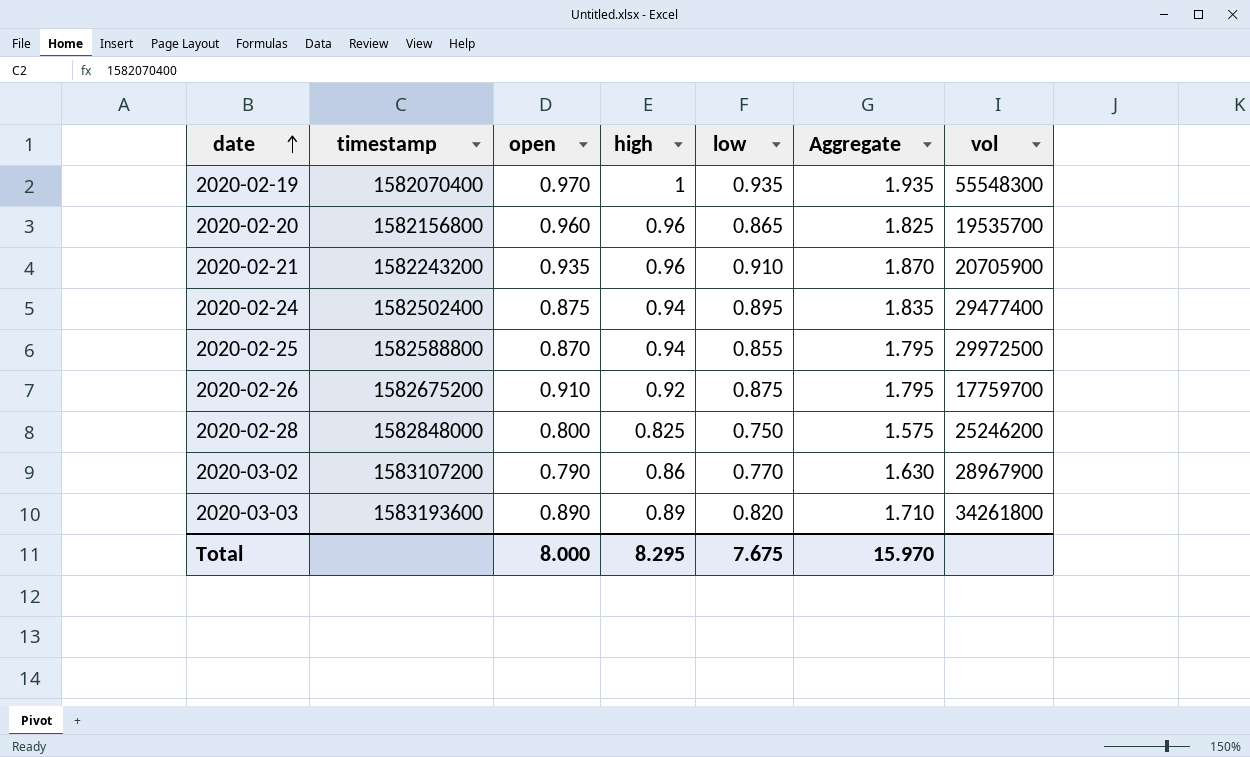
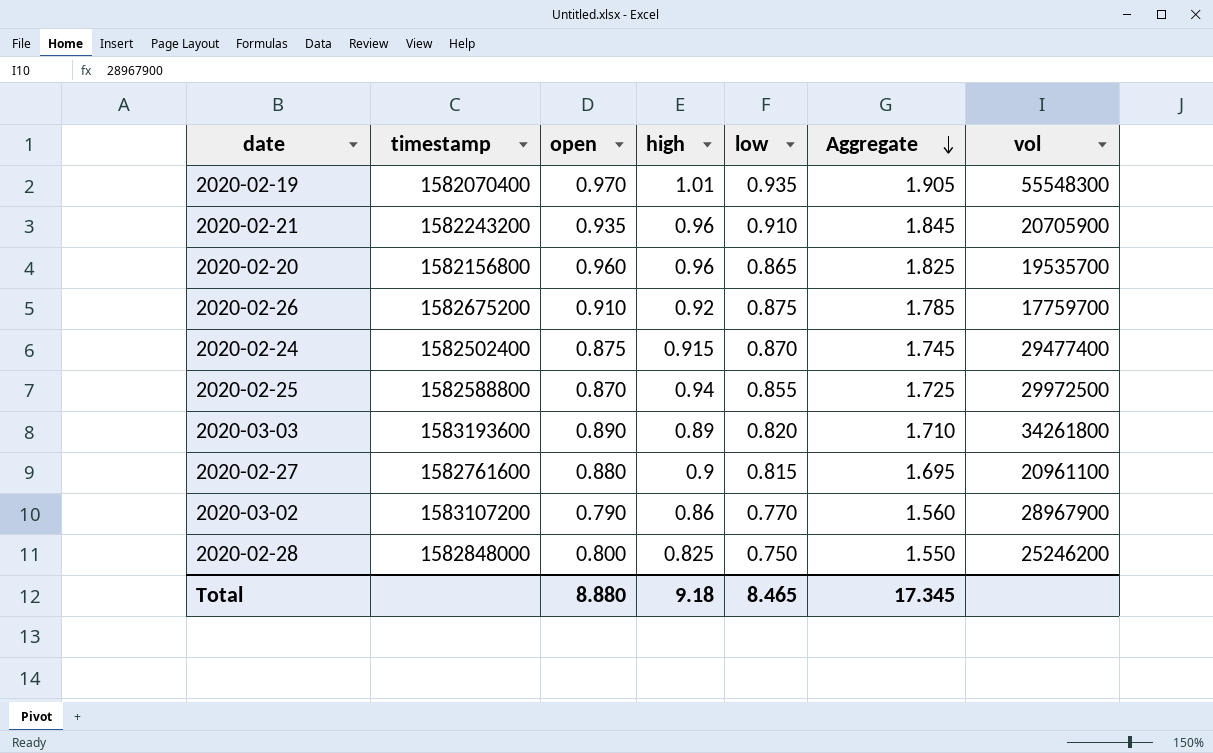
row order: date ascending -> Aggregate descending
column Aggregate | formula: [high] + [low] -> [open] + [low]
2020-02-19 | high: 1 -> 1.01
2020-02-24 | high: 0.94 -> 0.915
2020-02-24 | low: 0.895 -> 0.870
row 2020-02-27: none -> 1582761600 | 0.880 | 0.9 | 0.815 | 1.695 | 20961100
Total | open: 8.000 -> 8.880
Total | high: 8.295 -> 9.18
Total | low: 7.675 -> 8.465
Total | Aggregate: 15.970 -> 17.345

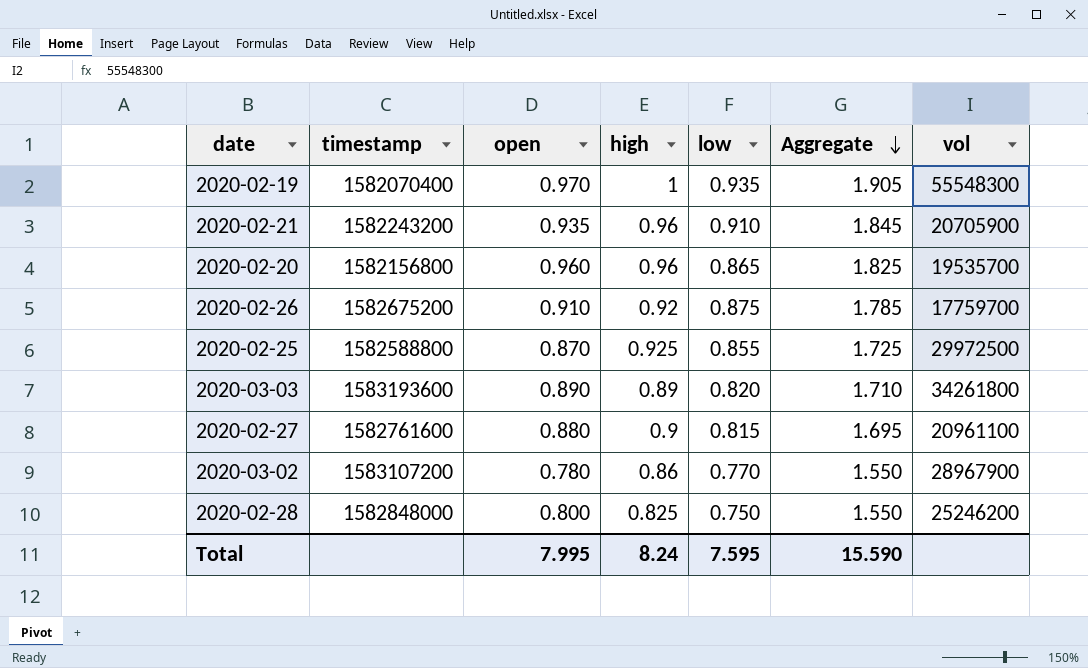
row 2020-02-24: 1582502400 | 0.875 | 0.915 | 0.870 | 1.745 | 29477400 -> none
2020-02-19 | high: 1.01 -> 1
2020-02-25 | high: 0.94 -> 0.925
2020-03-02 | open: 0.790 -> 0.780
2020-03-02 | Aggregate: 1.560 -> 1.550
Total | open: 8.880 -> 7.995
Total | high: 9.18 -> 8.24
Total | low: 8.465 -> 7.595
Total | Aggregate: 17.345 -> 15.590

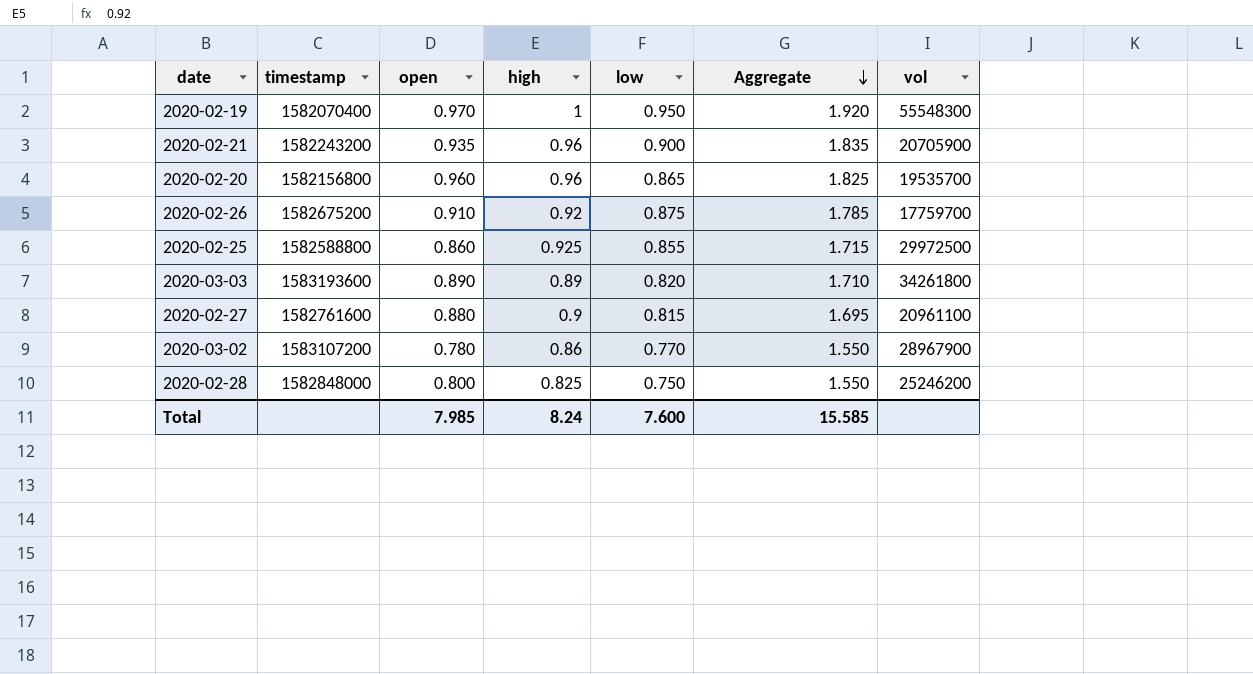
2020-02-19 | low: 0.935 -> 0.950
2020-02-19 | Aggregate: 1.905 -> 1.920
2020-02-21 | low: 0.910 -> 0.900
2020-02-21 | Aggregate: 1.845 -> 1.835
2020-02-25 | open: 0.870 -> 0.860
2020-02-25 | Aggregate: 1.725 -> 1.715
Total | open: 7.995 -> 7.985
Total | low: 7.595 -> 7.600
Total | Aggregate: 15.590 -> 15.585

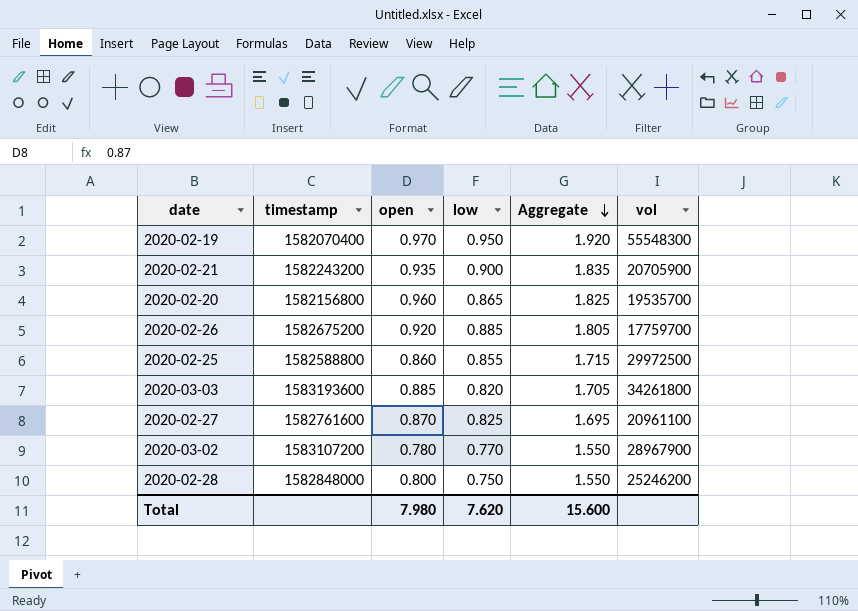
column high | position: 4 -> none
2020-02-26 | open: 0.910 -> 0.920
2020-02-26 | low: 0.875 -> 0.885
2020-02-26 | Aggregate: 1.785 -> 1.805
2020-03-03 | open: 0.890 -> 0.885
2020-03-03 | Aggregate: 1.710 -> 1.705
2020-02-27 | open: 0.880 -> 0.870
2020-02-27 | low: 0.815 -> 0.825
Total | open: 7.985 -> 7.980
Total | low: 7.600 -> 7.620
Total | Aggregate: 15.585 -> 15.600

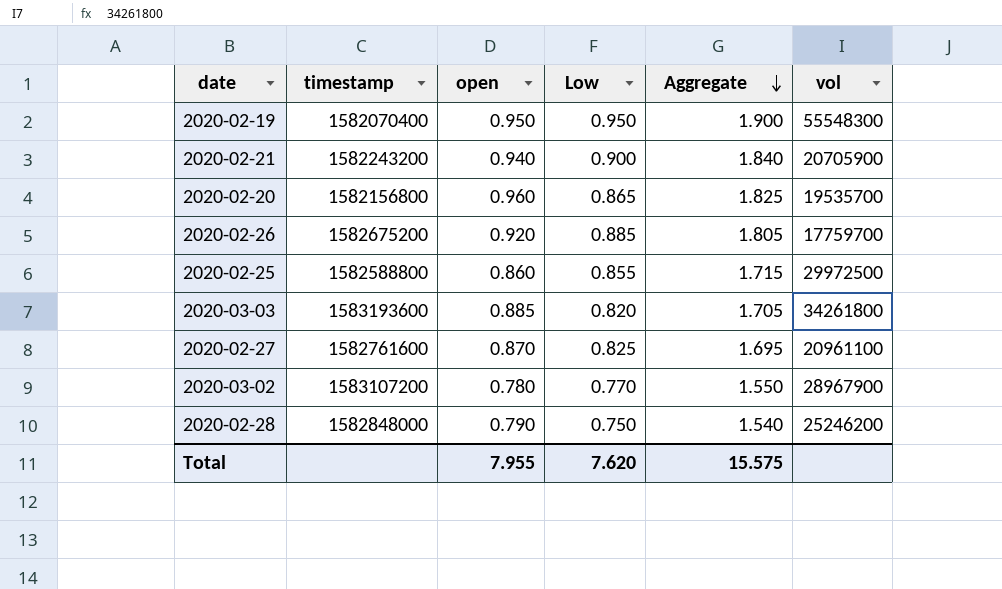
column name: low -> Low
2020-02-19 | open: 0.970 -> 0.950
2020-02-19 | Aggregate: 1.920 -> 1.900
2020-02-21 | open: 0.935 -> 0.940
2020-02-21 | Aggregate: 1.835 -> 1.840
2020-02-28 | open: 0.800 -> 0.790
2020-02-28 | Aggregate: 1.550 -> 1.540
Total | open: 7.980 -> 7.955
Total | Aggregate: 15.600 -> 15.575

